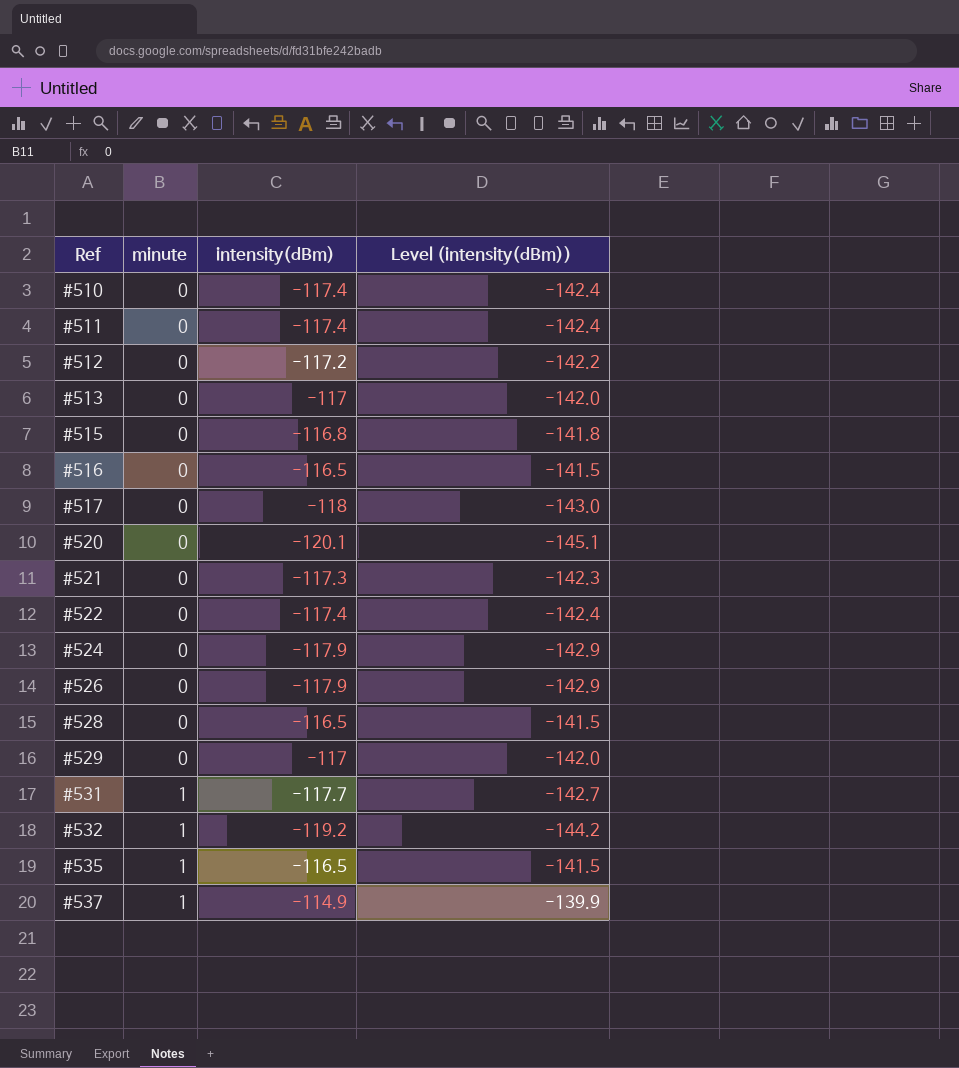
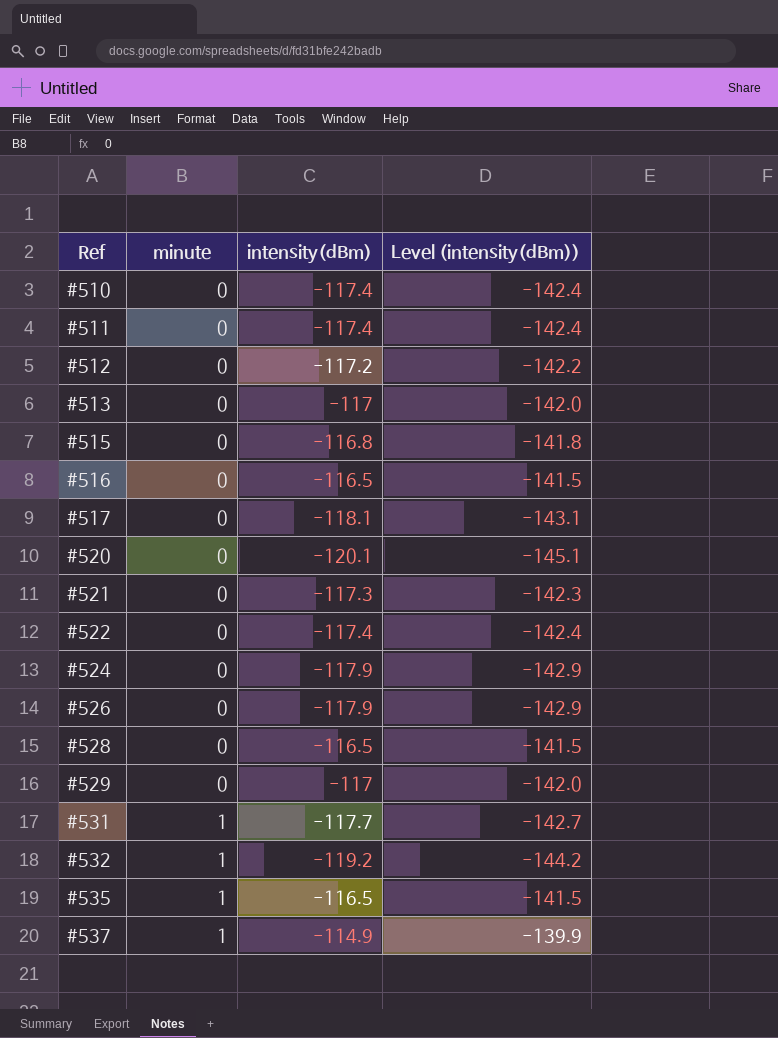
#517 | intensity(dBm): -118 -> -118.1
#517 | Level (intensity(dBm)): -143.0 -> -143.1

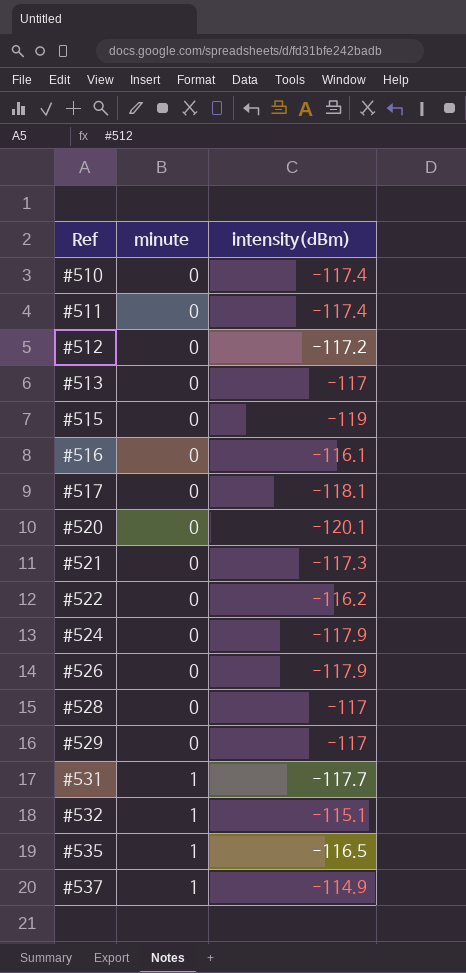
column Level (intensity(dBm)) | formula: [intensity(dBm)] - 25 -> none
#515 | intensity(dBm): -116.8 -> -119
#516 | intensity(dBm): -116.5 -> -116.1
#522 | intensity(dBm): -117.4 -> -116.2
#528 | intensity(dBm): -116.5 -> -117
#532 | intensity(dBm): -119.2 -> -115.1

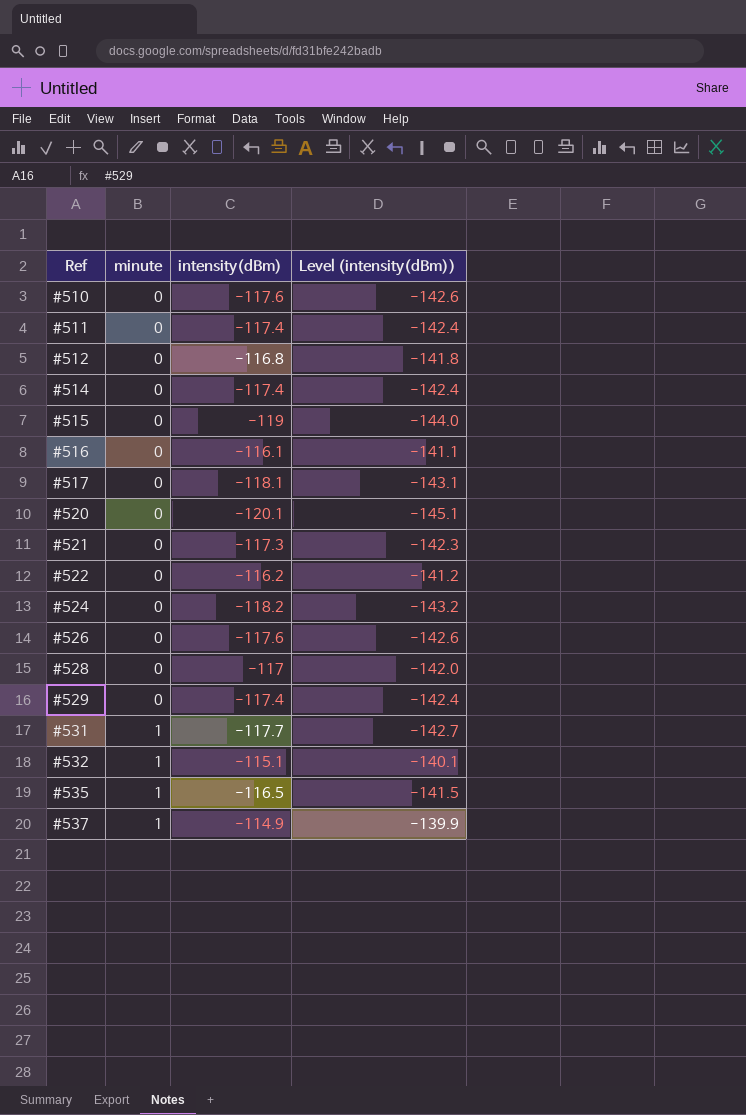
column Level (intensity(dBm)) | formula: none -> [intensity(dBm)] - 25
row #513: 0 | -117 -> none
#510 | intensity(dBm): -117.4 -> -117.6
#512 | intensity(dBm): -117.2 -> -116.8
row #514: none -> 0 | -117.4 | -142.4
#524 | intensity(dBm): -117.9 -> -118.2
#526 | intensity(dBm): -117.9 -> -117.6
#529 | intensity(dBm): -117 -> -117.4

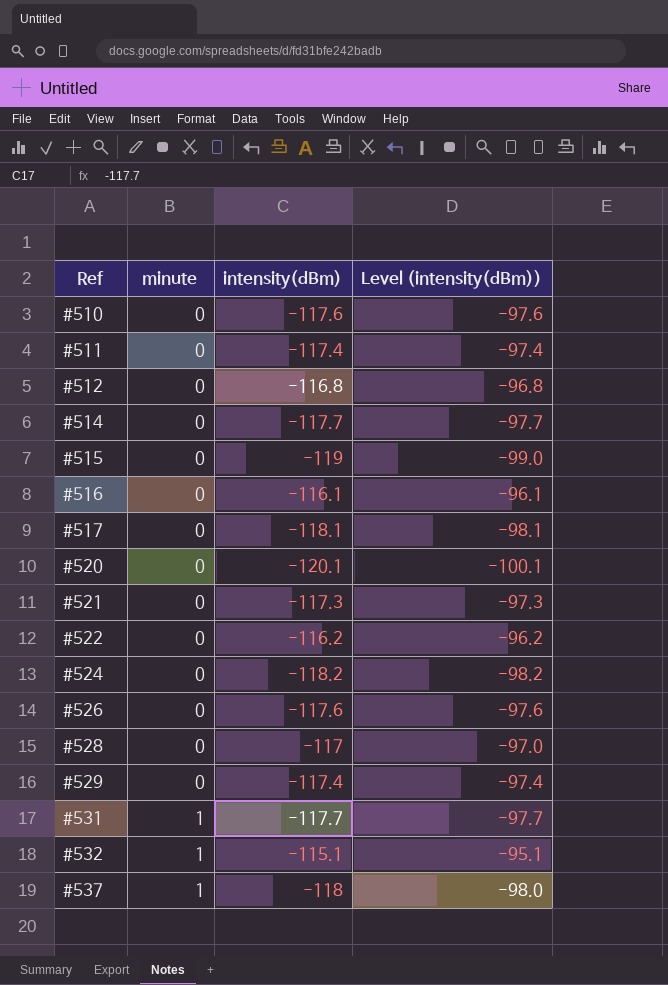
column Level (intensity(dBm)) | formula: [intensity(dBm)] - 25 -> [intensity(dBm)] + 20
row #535: 1 | -116.5 | -141.5 -> none
#514 | intensity(dBm): -117.4 -> -117.7
#537 | intensity(dBm): -114.9 -> -118

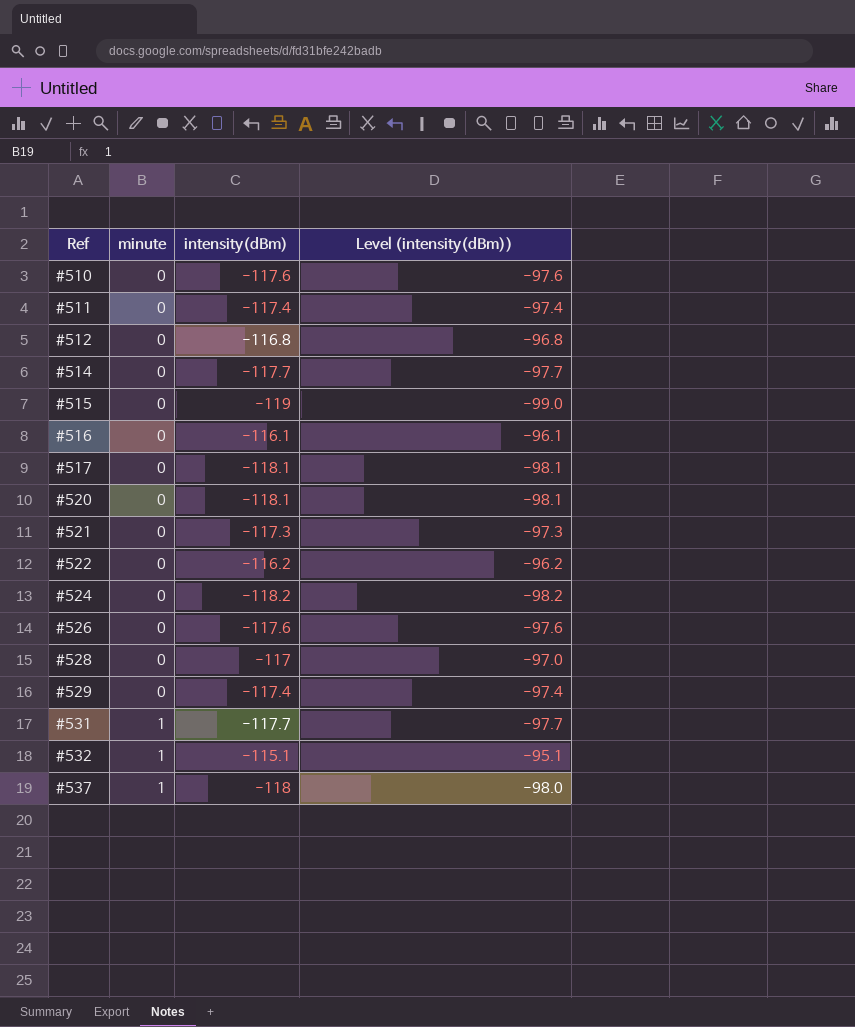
#520 | intensity(dBm): -120.1 -> -118.1
#520 | Level (intensity(dBm)): -100.1 -> -98.1

